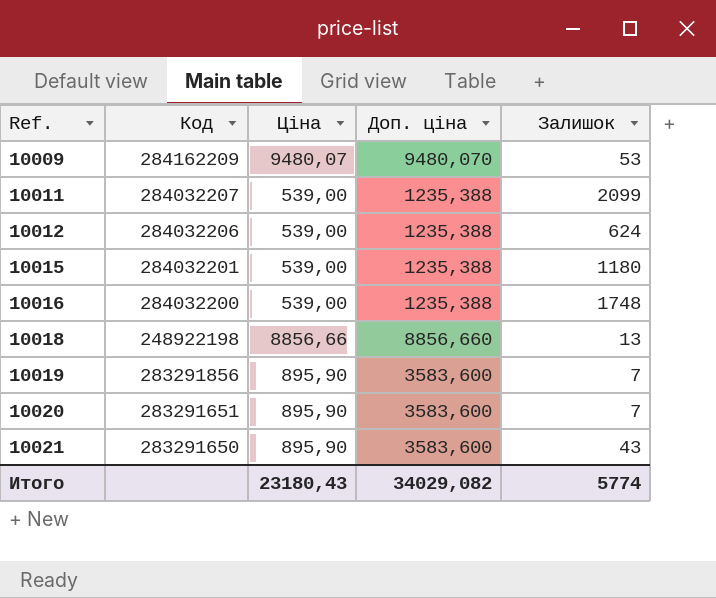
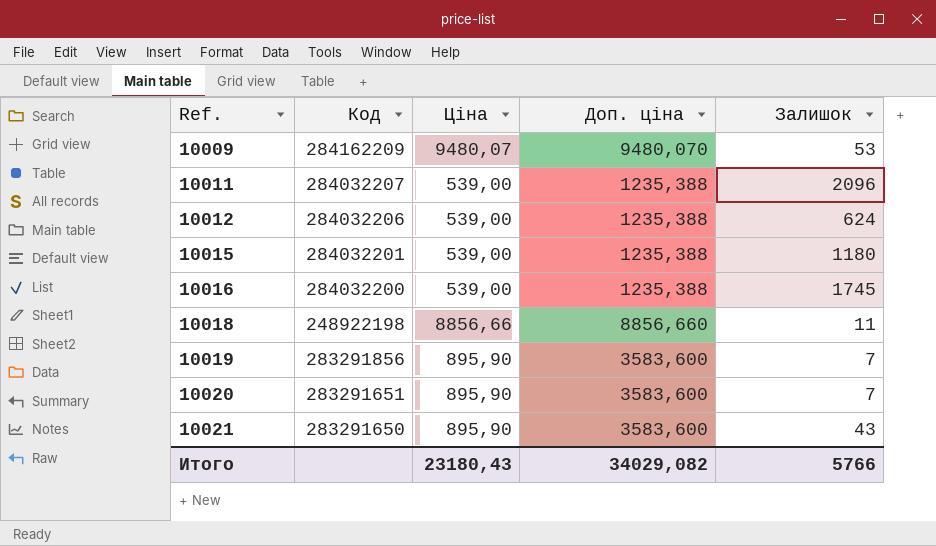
10011 | Залишок: 2099 -> 2096
10016 | Залишок: 1748 -> 1745
10018 | Залишок: 13 -> 11
Итого | Залишок: 5774 -> 5766

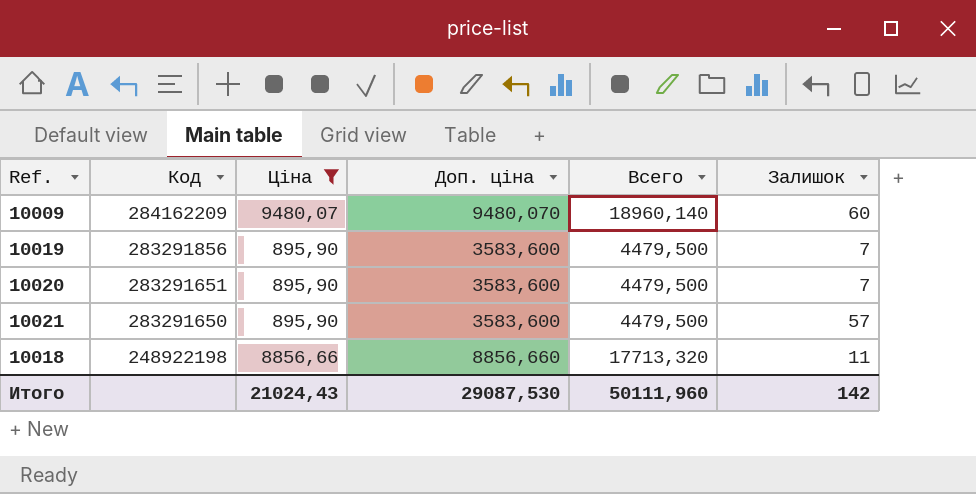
filter: none -> Ціна != 539,00
row order: Ref. ascending -> Код descending
column Всего | formula: none -> [Ціна] + [Доп. ціна]
10009 | Залишок: 53 -> 60
10021 | Залишок: 43 -> 57
Итого | Ціна: 23180,43 -> 21024,43
Итого | Доп. ціна: 34029,082 -> 29087,530
Итого | Залишок: 5766 -> 142

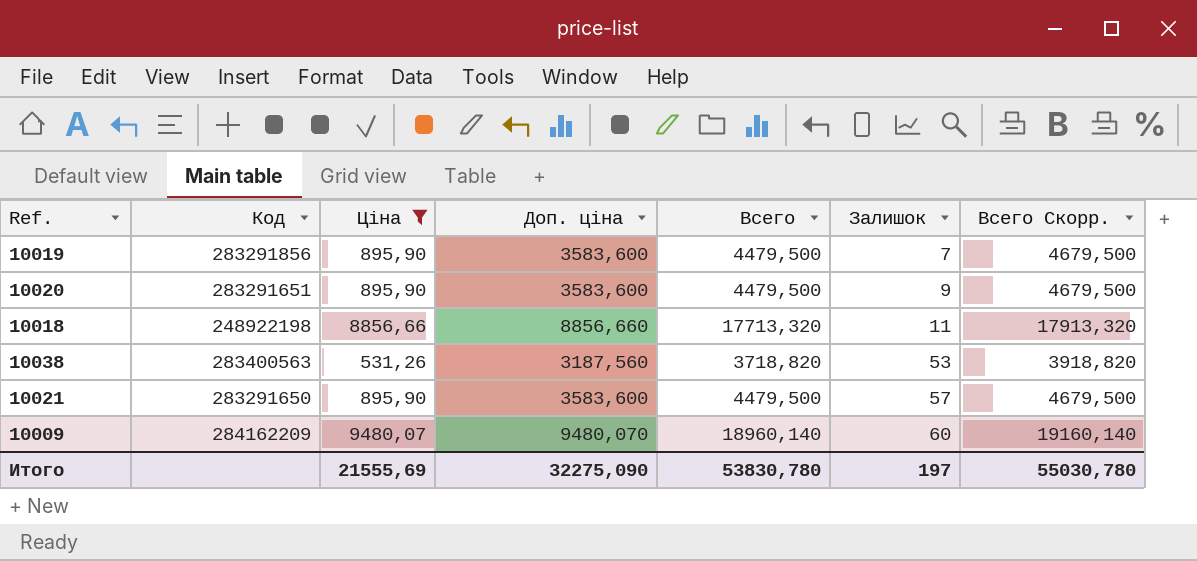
row order: Код descending -> Залишок ascending
column Всего Скорр. | formula: none -> [Всего] + 200
10020 | Залишок: 7 -> 9
row 10038: none -> 283400563 | 531,26 | 3187,560 | 3718,820 | 53 | 3918,820
Итого | Ціна: 21024,43 -> 21555,69
Итого | Доп. ціна: 29087,530 -> 32275,090
Итого | Всего: 50111,960 -> 53830,780
Итого | Залишок: 142 -> 197

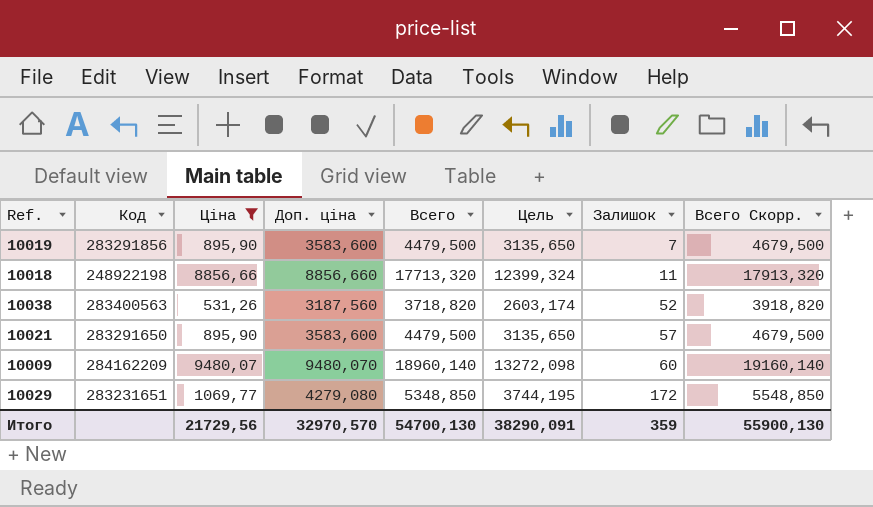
column Цель | formula: none -> [Всего] * 0,7
row 10020: 283291651 | 895,90 | 3583,600 | 4479,500 | 9 | 4679,500 -> none
10038 | Залишок: 53 -> 52
row 10029: none -> 283231651 | 1069,77 | 4279,080 | 5348,850 | 3744,195 | 172 | 5548,850
Итого | Ціна: 21555,69 -> 21729,56
Итого | Доп. ціна: 32275,090 -> 32970,570
Итого | Всего: 53830,780 -> 54700,130
Итого | Залишок: 197 -> 359
Итого | Всего Скорр.: 55030,780 -> 55900,130

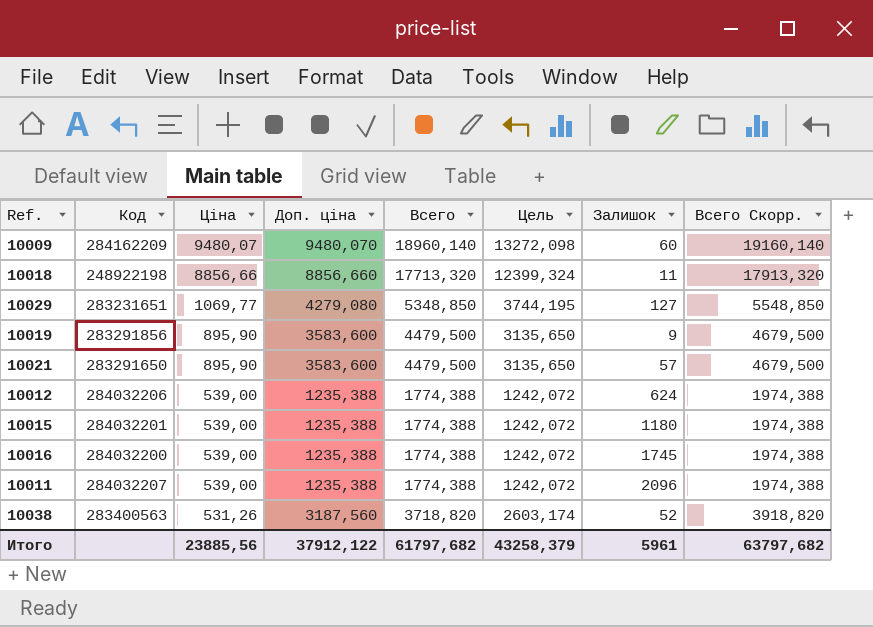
filter: Ціна != 539,00 -> none
row order: Залишок ascending -> Ціна descending
10029 | Залишок: 172 -> 127
10019 | Залишок: 7 -> 9
Итого | Ціна: 21729,56 -> 23885,56
Итого | Доп. ціна: 32970,570 -> 37912,122
Итого | Всего: 54700,130 -> 61797,682
Итого | Цель: 38290,091 -> 43258,379
Итого | Залишок: 359 -> 5961
Итого | Всего Скорр.: 55900,130 -> 63797,682

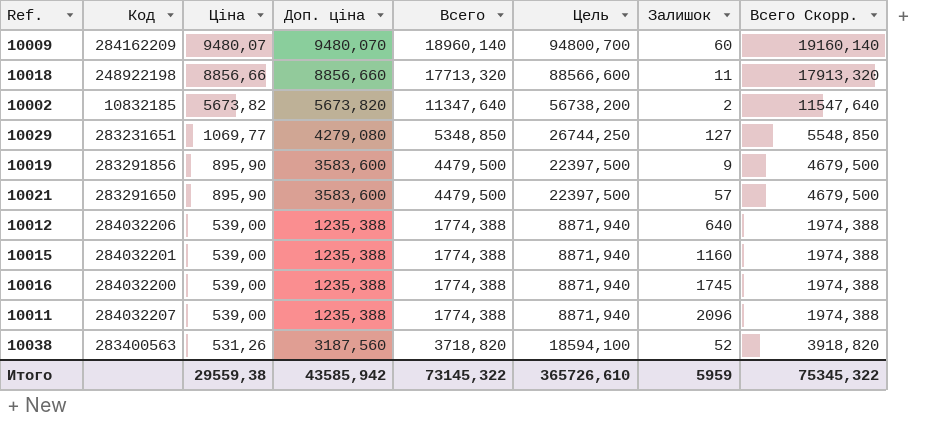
column Цель | formula: [Всего] * 0,7 -> [Всего] * 5
row 10002: none -> 10832185 | 5673,82 | 5673,820 | 11347,640 | 56738,200 | 2 | 11547,640
10012 | Залишок: 624 -> 640
10015 | Залишок: 1180 -> 1160
Итого | Ціна: 23885,56 -> 29559,38
Итого | Доп. ціна: 37912,122 -> 43585,942
Итого | Всего: 61797,682 -> 73145,322
Итого | Цель: 43258,379 -> 365726,610
Итого | Залишок: 5961 -> 5959
Итого | Всего Скорр.: 63797,682 -> 75345,322

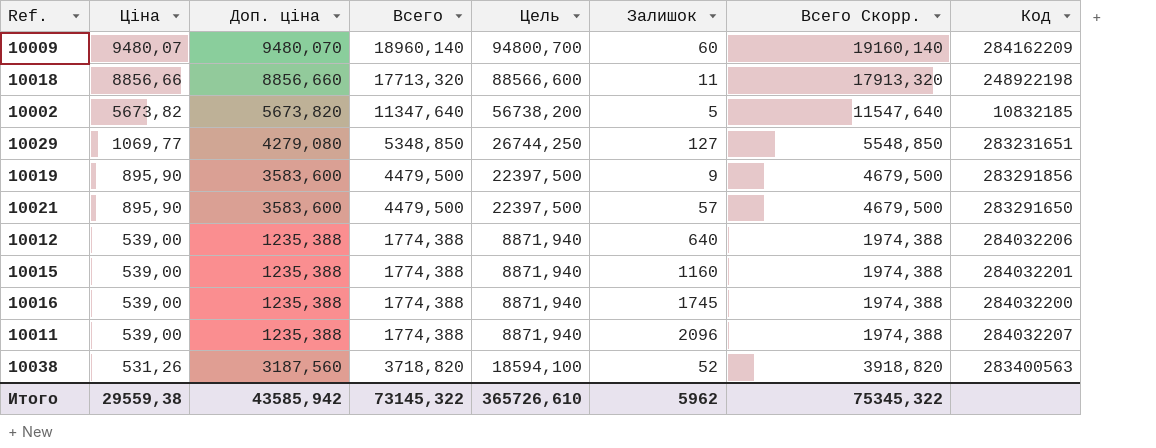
column Код | position: 2 -> 8
10002 | Залишок: 2 -> 5
Итого | Залишок: 5959 -> 5962

